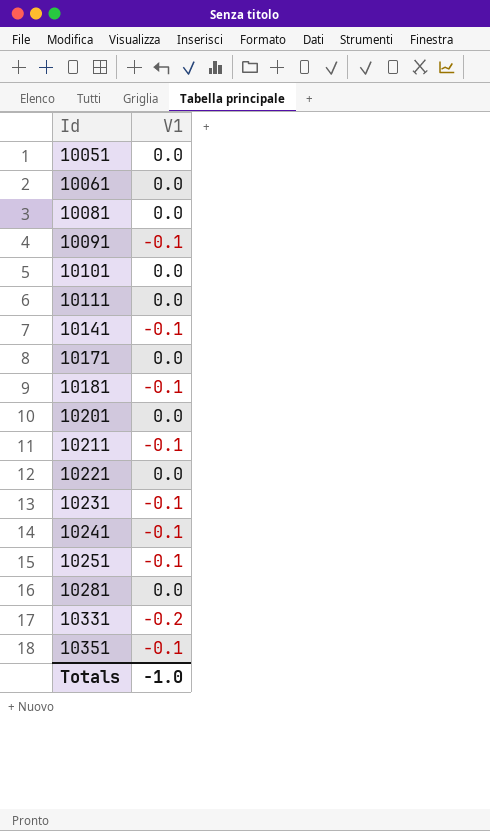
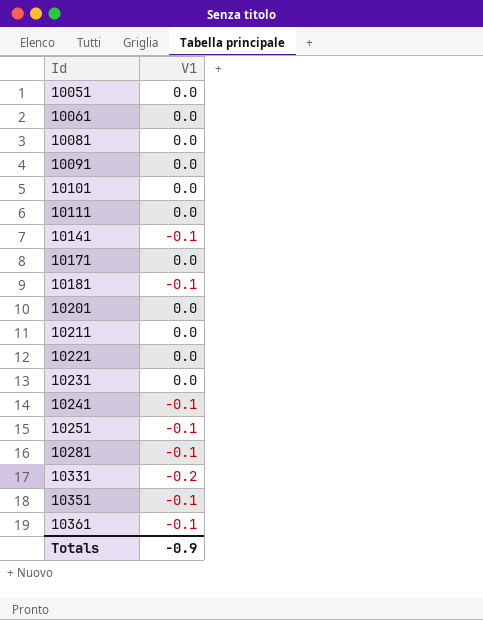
10091 | V1: -0.1 -> 0.0
10211 | V1: -0.1 -> 0.0
10231 | V1: -0.1 -> 0.0
10281 | V1: 0.0 -> -0.1
row 10361: none -> -0.1
Totals | V1: -1.0 -> -0.9

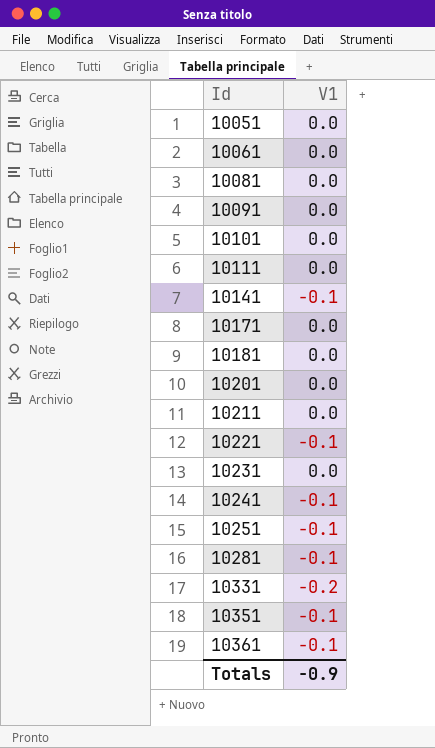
10181 | V1: -0.1 -> 0.0
10221 | V1: 0.0 -> -0.1

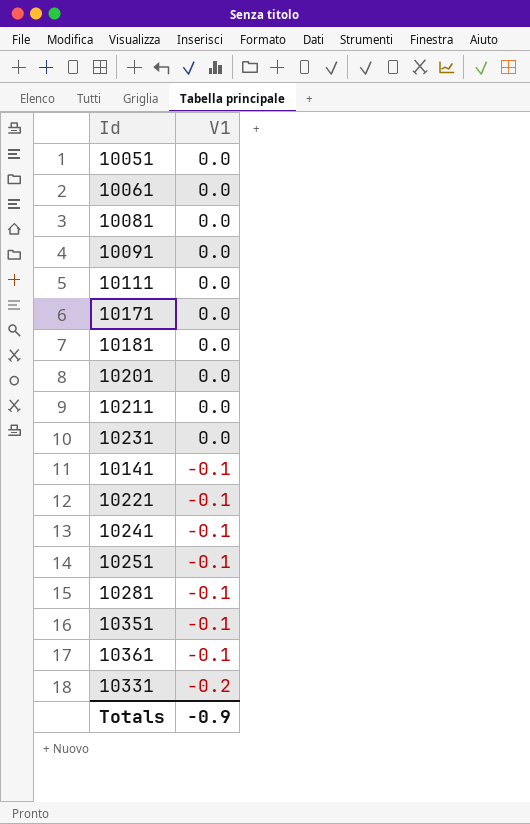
row order: Id ascending -> V1 descending
row 10101: 0.0 -> none

